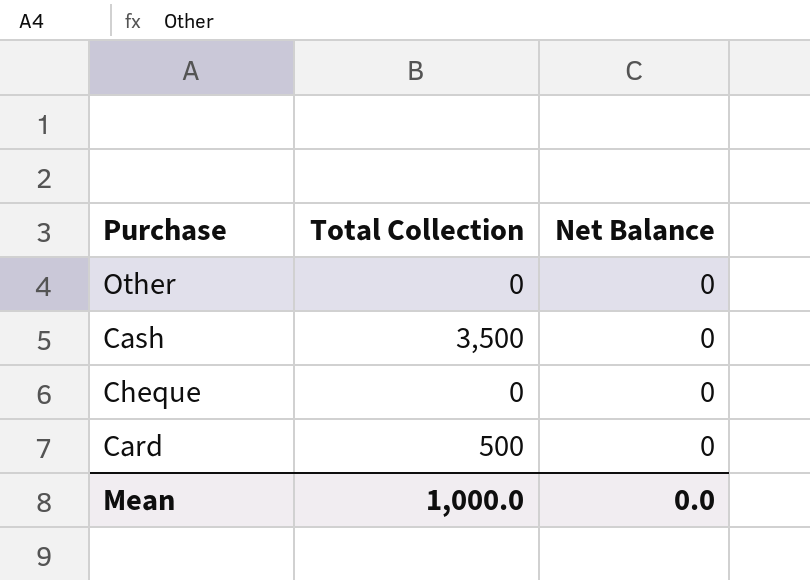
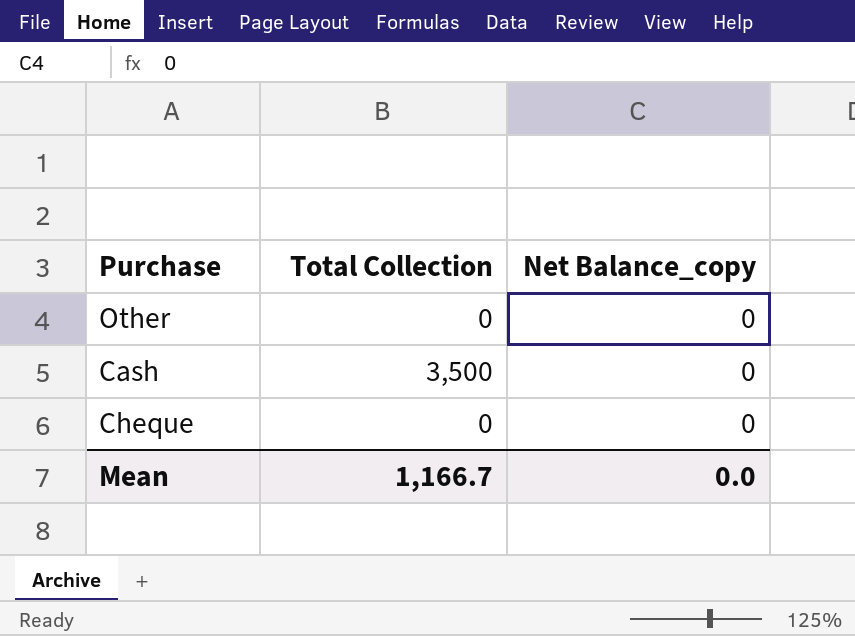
column name: Net Balance -> Net Balance_copy
row Card: 500 | 0 -> none
Mean | Total Collection: 1,000.0 -> 1,166.7

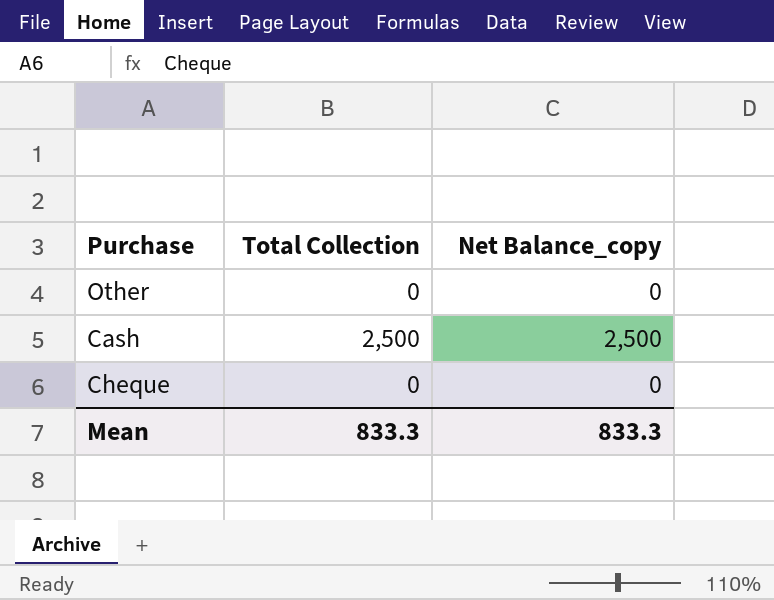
Cash | Total Collection: 3,500 -> 2,500
Cash | Net Balance_copy: 0 -> 2,500
Mean | Total Collection: 1,166.7 -> 833.3
Mean | Net Balance_copy: 0.0 -> 833.3

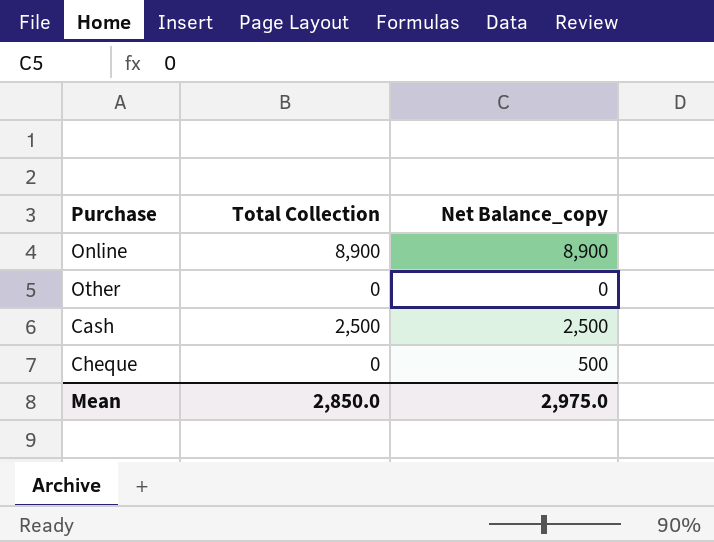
row Online: none -> 8,900 | 8,900
Cheque | Net Balance_copy: 0 -> 500
Mean | Total Collection: 833.3 -> 2,850.0
Mean | Net Balance_copy: 833.3 -> 2,975.0

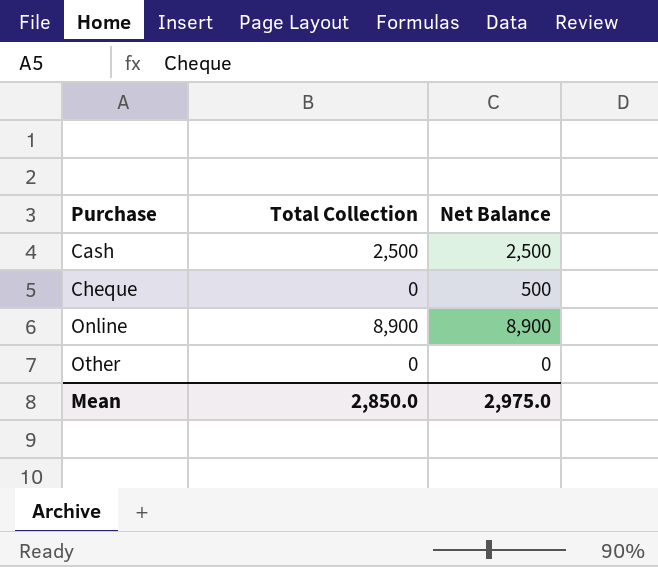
row order: none -> Purchase ascending
column name: Net Balance_copy -> Net Balance

